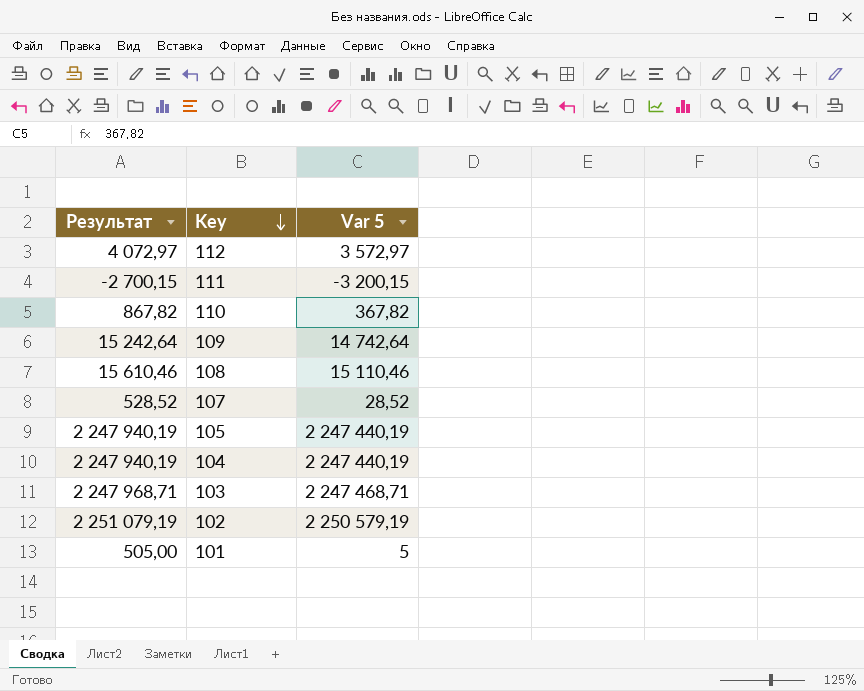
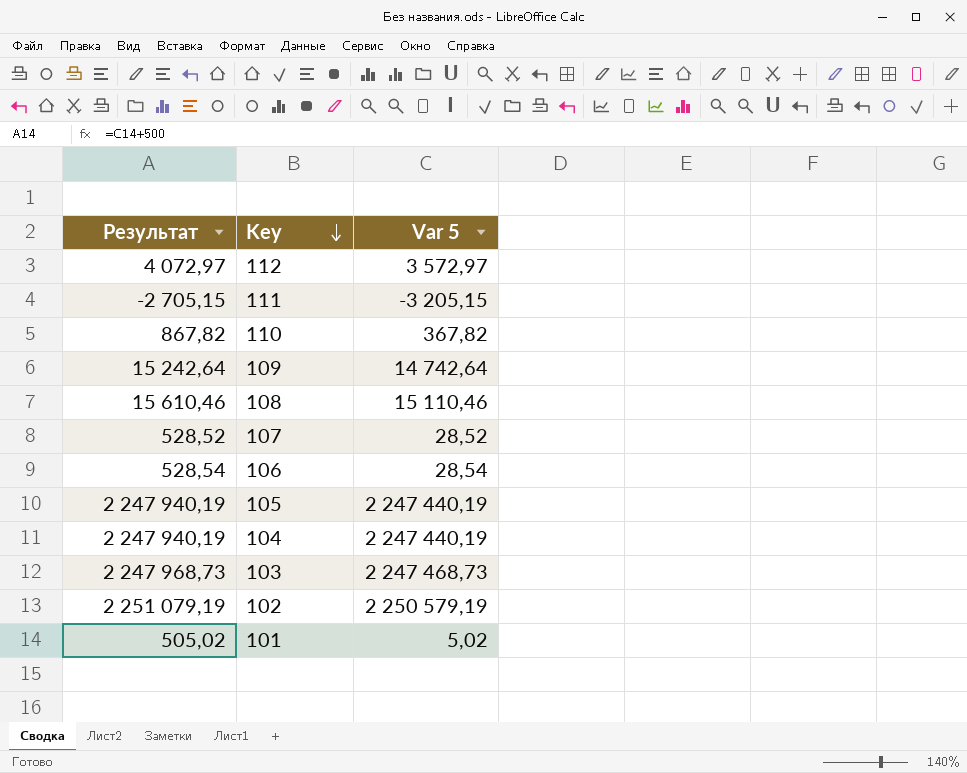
111 | Результат: -2 700,15 -> -2 705,15
111 | Var 5: -3 200,15 -> -3 205,15
row 106: none -> 528,54 | 28,54
103 | Результат: 2 247 968,71 -> 2 247 968,73
103 | Var 5: 2 247 468,71 -> 2 247 468,73
101 | Результат: 505,00 -> 505,02
101 | Var 5: 5 -> 5,02

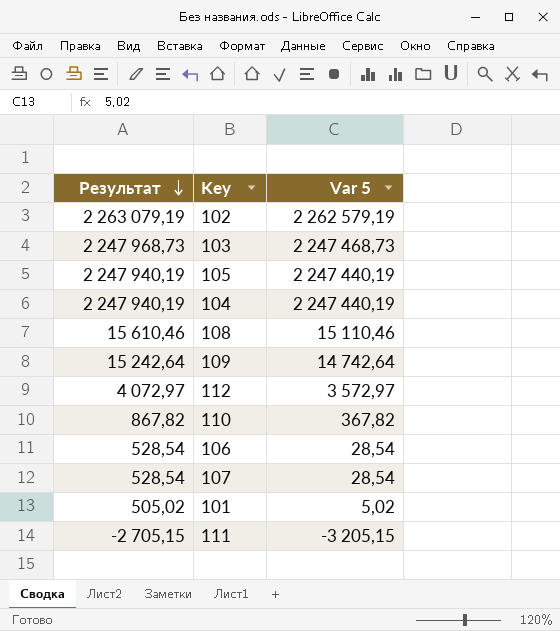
row order: Key descending -> Результат descending
102 | Результат: 2 251 079,19 -> 2 263 079,19
102 | Var 5: 2 250 579,19 -> 2 262 579,19
107 | Результат: 528,52 -> 528,54
107 | Var 5: 28,52 -> 28,54

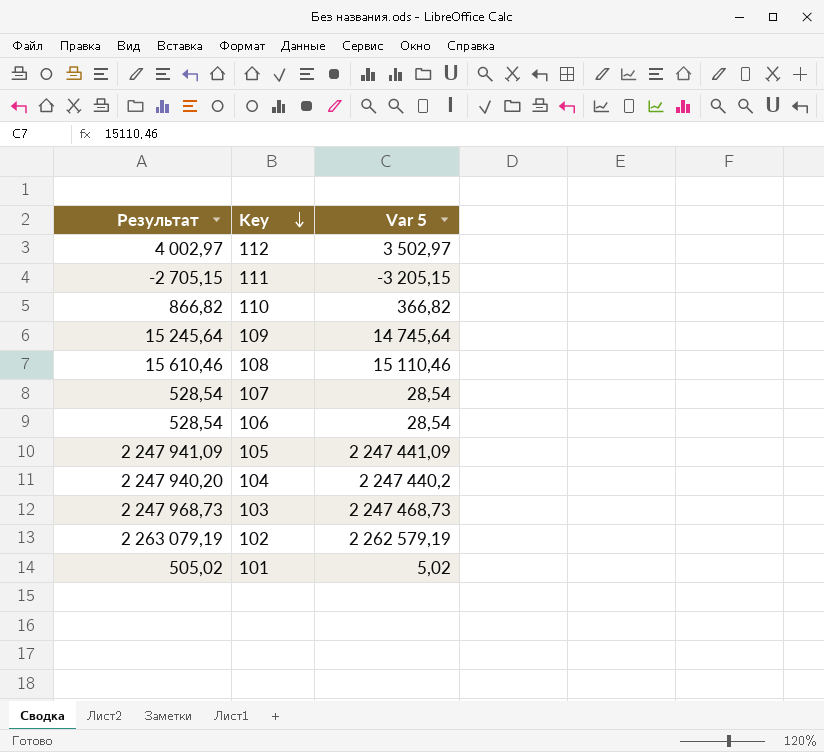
row order: Результат descending -> Key descending
112 | Результат: 4 072,97 -> 4 002,97
112 | Var 5: 3 572,97 -> 3 502,97
110 | Результат: 867,82 -> 866,82
110 | Var 5: 367,82 -> 366,82
109 | Результат: 15 242,64 -> 15 245,64
109 | Var 5: 14 742,64 -> 14 745,64
105 | Результат: 2 247 940,19 -> 2 247 941,09
105 | Var 5: 2 247 440,19 -> 2 247 441,09
104 | Результат: 2 247 940,19 -> 2 247 940,20
104 | Var 5: 2 247 440,19 -> 2 247 440,2

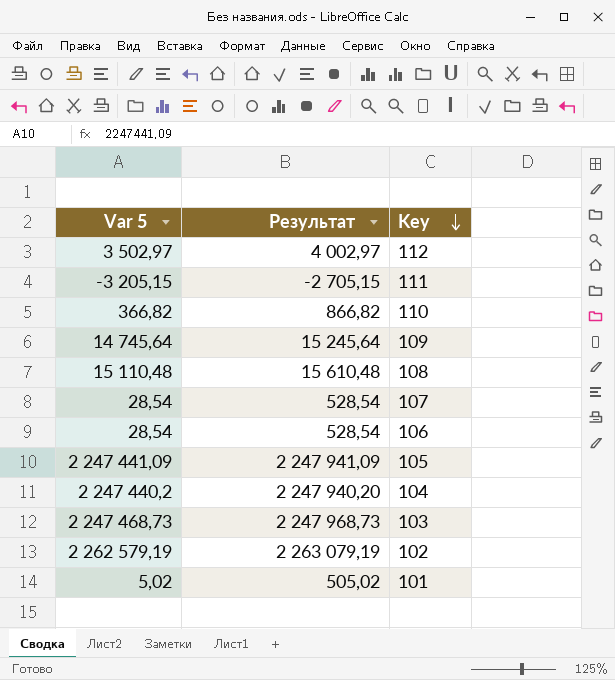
column Var 5 | position: 3 -> 1
108 | Var 5: 15 110,46 -> 15 110,48
108 | Результат: 15 610,46 -> 15 610,48

